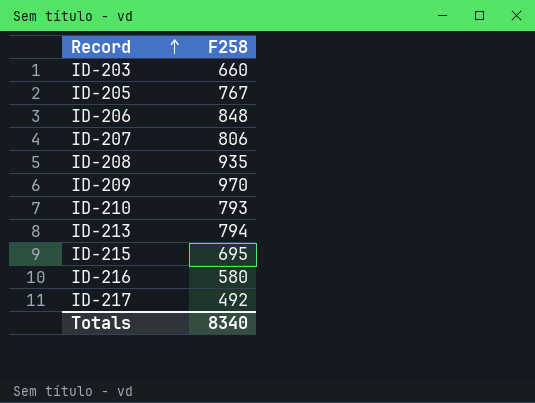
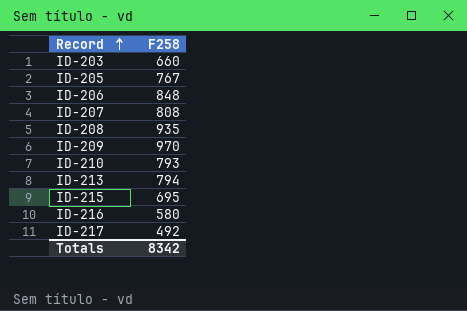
ID-207 | F258: 806 -> 808
Totals | F258: 8340 -> 8342

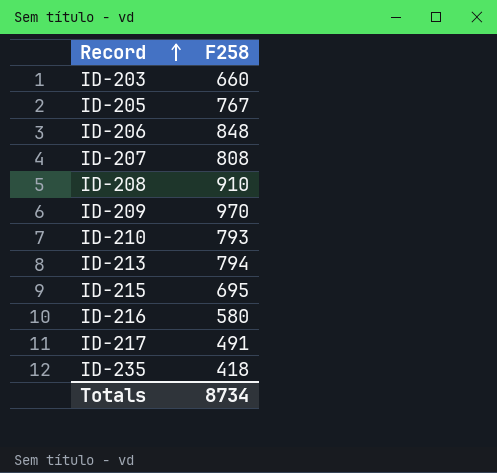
ID-208 | F258: 935 -> 910
ID-217 | F258: 492 -> 491
row ID-235: none -> 418
Totals | F258: 8342 -> 8734

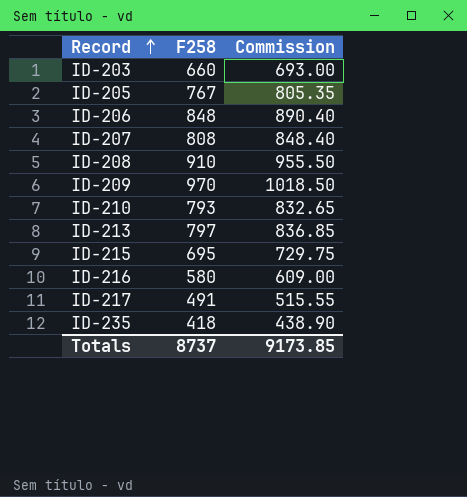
column Commission | formula: none -> [F258] * 1.05
ID-213 | F258: 794 -> 797
Totals | F258: 8734 -> 8737

